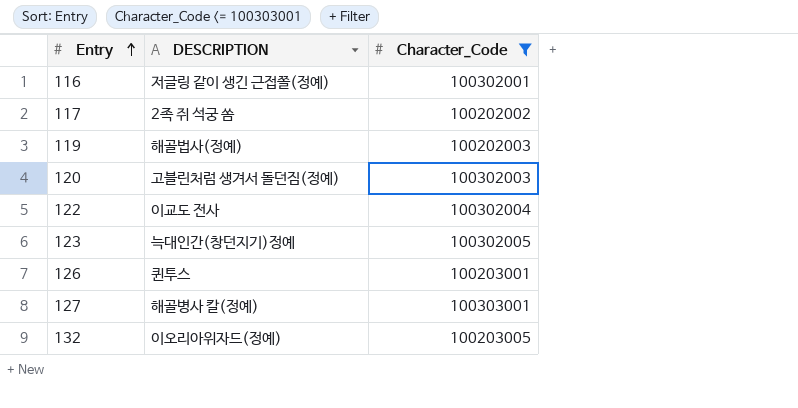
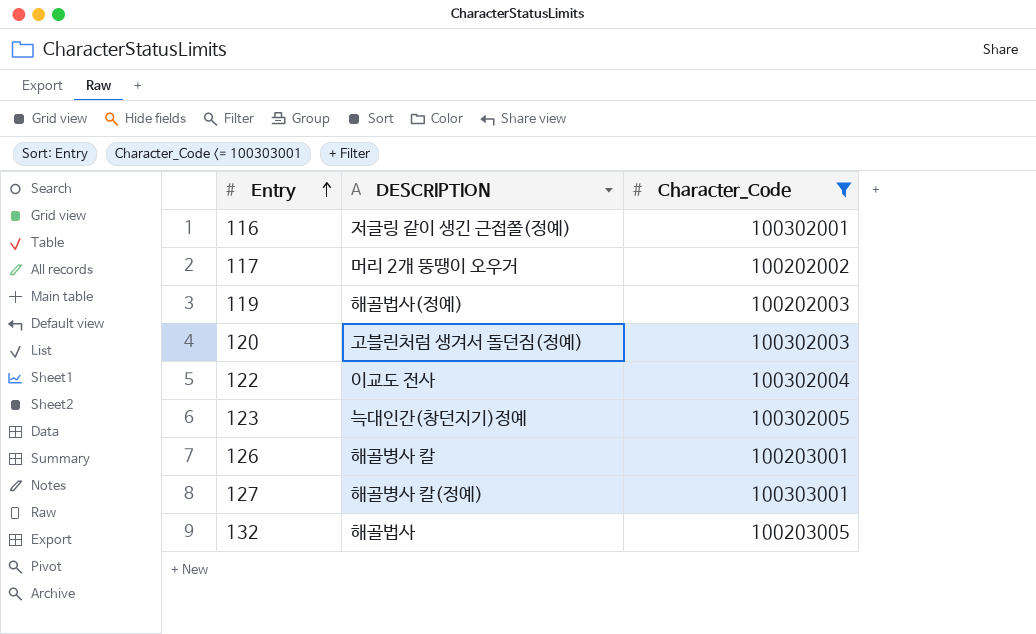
117 | DESCRIPTION: 2족 쥐 석궁 쏨 -> 머리 2개 뚱땡이 오우거
126 | DESCRIPTION: 퀸투스 -> 해골병사 칼
132 | DESCRIPTION: 이오리아위자드(정예) -> 해골법사

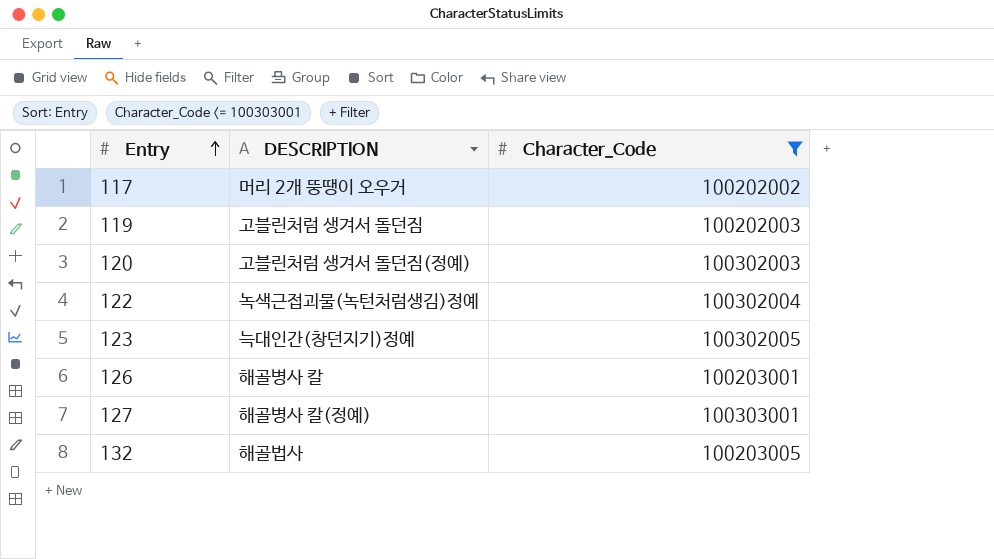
row 116: 저글링 같이 생긴 근접쫄(정예) | 100302001 -> none
119 | DESCRIPTION: 해골법사(정예) -> 고블린처럼 생겨서 돌던짐
122 | DESCRIPTION: 이교도 전사 -> 녹색근접괴물(녹턴처럼생김)정예

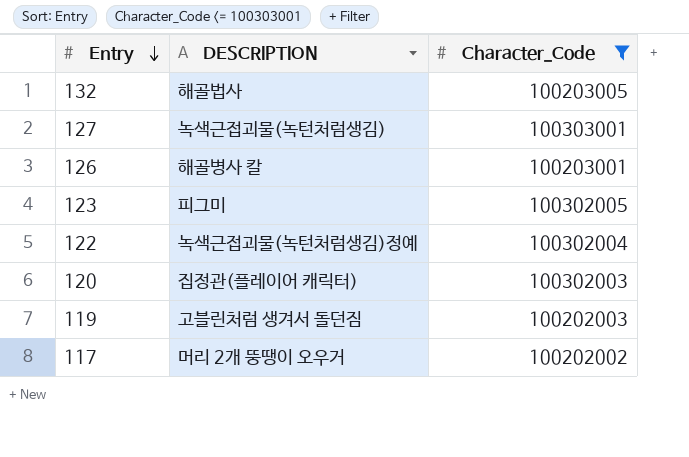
row order: Entry ascending -> Entry descending
127 | DESCRIPTION: 해골병사 칼(정예) -> 녹색근접괴물(녹턴처럼생김)
123 | DESCRIPTION: 늑대인간(창던지기)정예 -> 피그미
120 | DESCRIPTION: 고블린처럼 생겨서 돌던짐(정예) -> 집정관(플레이어 캐릭터)

